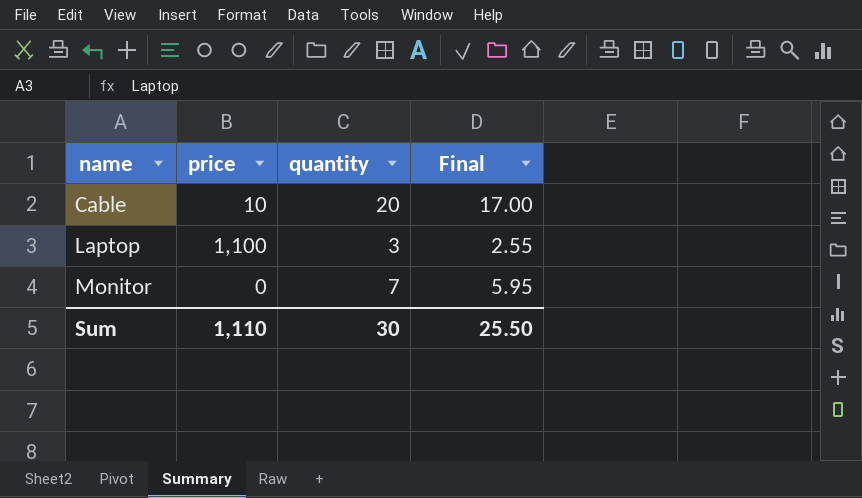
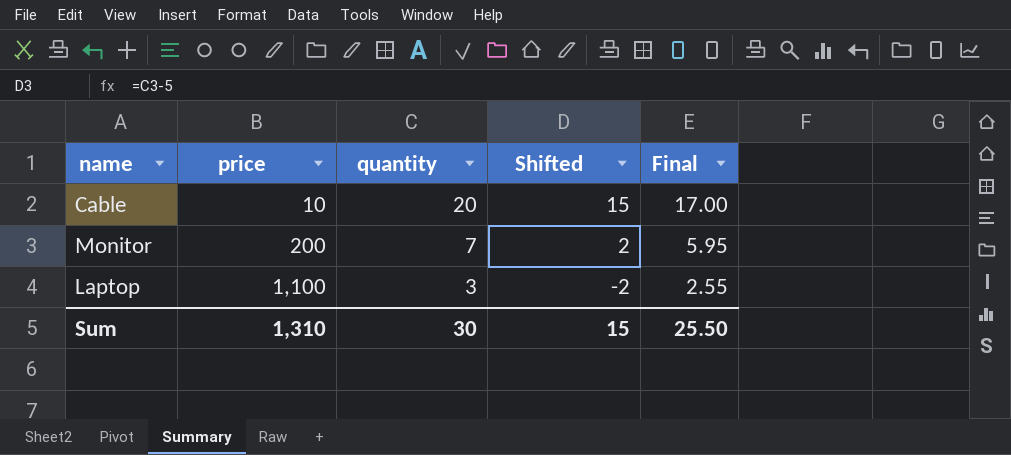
row order: name ascending -> price ascending
column Shifted | formula: none -> [quantity] - 5
Monitor | price: 0 -> 200
Sum | price: 1,110 -> 1,310

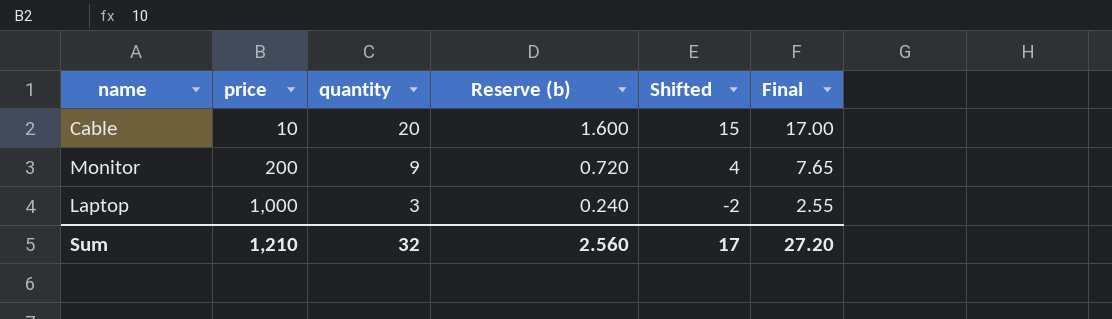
column Reserve (b) | formula: none -> [quantity] * 0.08
Monitor | quantity: 7 -> 9
Monitor | Shifted: 2 -> 4
Monitor | Final: 5.95 -> 7.65
Laptop | price: 1,100 -> 1,000
Sum | price: 1,310 -> 1,210
Sum | quantity: 30 -> 32
Sum | Shifted: 15 -> 17
Sum | Final: 25.50 -> 27.20

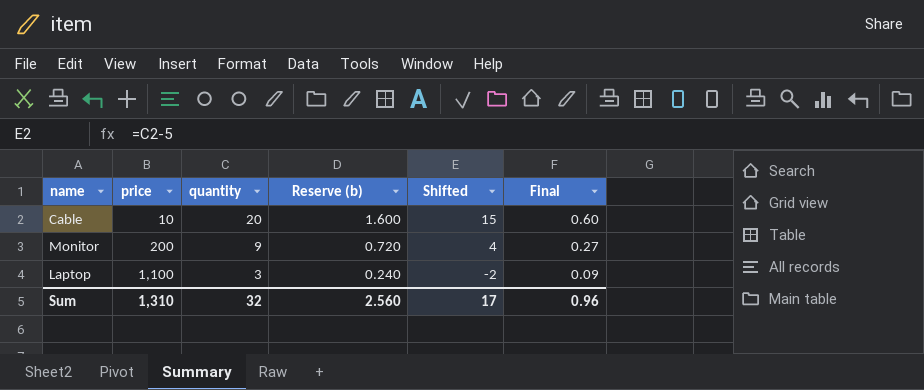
column Final | formula: [quantity] * 0.85 -> [quantity] * 0.03
Laptop | price: 1,000 -> 1,100
Sum | price: 1,210 -> 1,310
Sum | Final: 27.20 -> 0.96

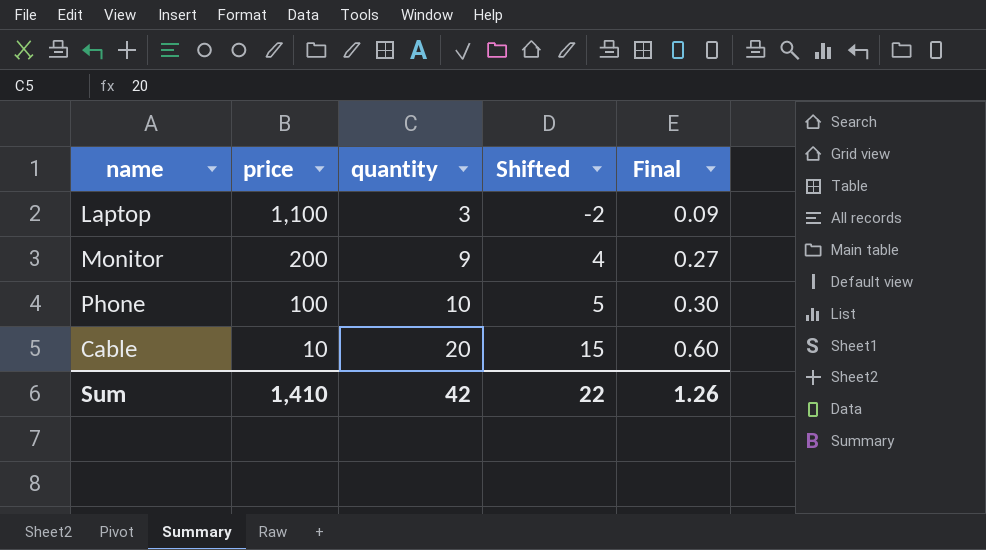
row order: price ascending -> price descending
column Reserve (b) | formula: [quantity] * 0.08 -> none
row Phone: none -> 100 | 10 | 5 | 0.30
Sum | price: 1,310 -> 1,410
Sum | quantity: 32 -> 42
Sum | Shifted: 17 -> 22
Sum | Final: 0.96 -> 1.26

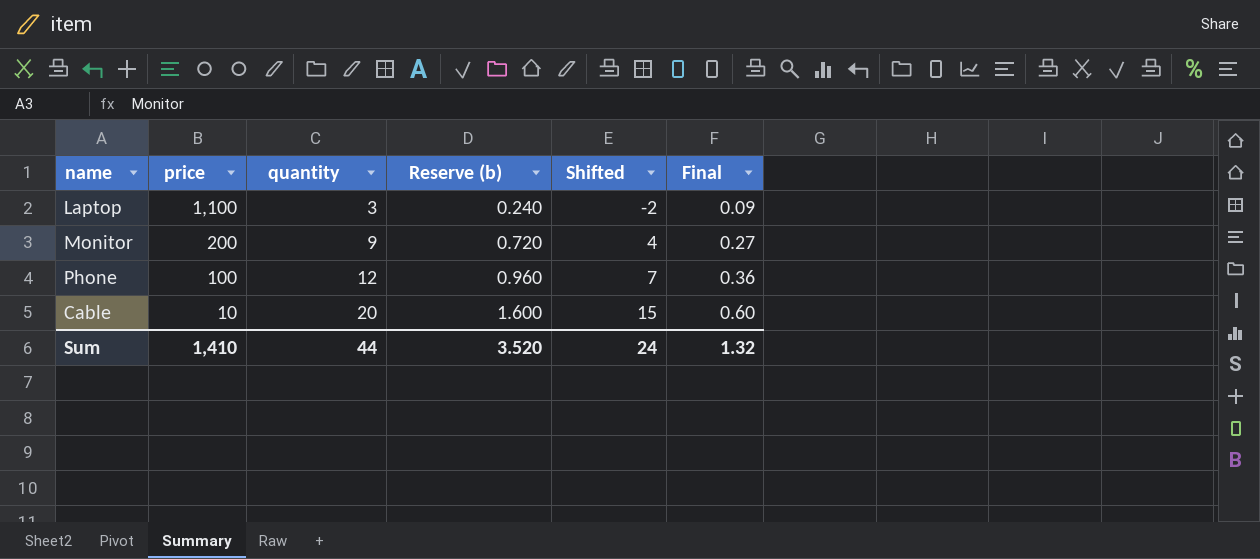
column Reserve (b) | formula: none -> [quantity] * 0.08
Phone | quantity: 10 -> 12
Phone | Shifted: 5 -> 7
Phone | Final: 0.30 -> 0.36
Sum | quantity: 42 -> 44
Sum | Shifted: 22 -> 24
Sum | Final: 1.26 -> 1.32

